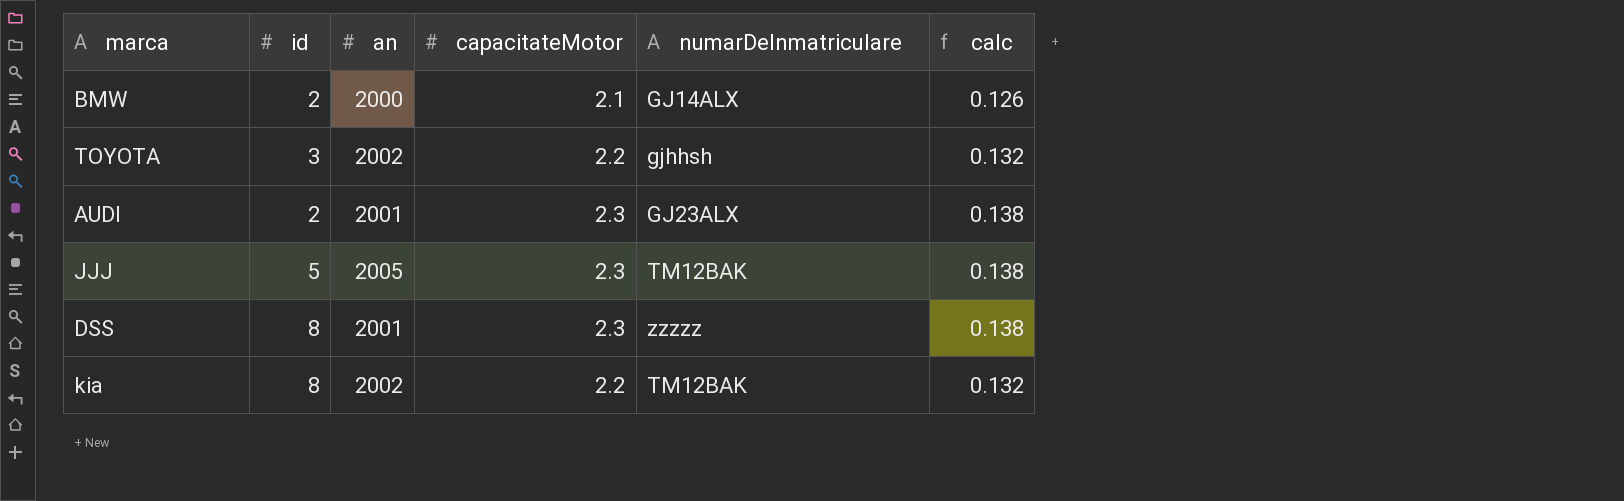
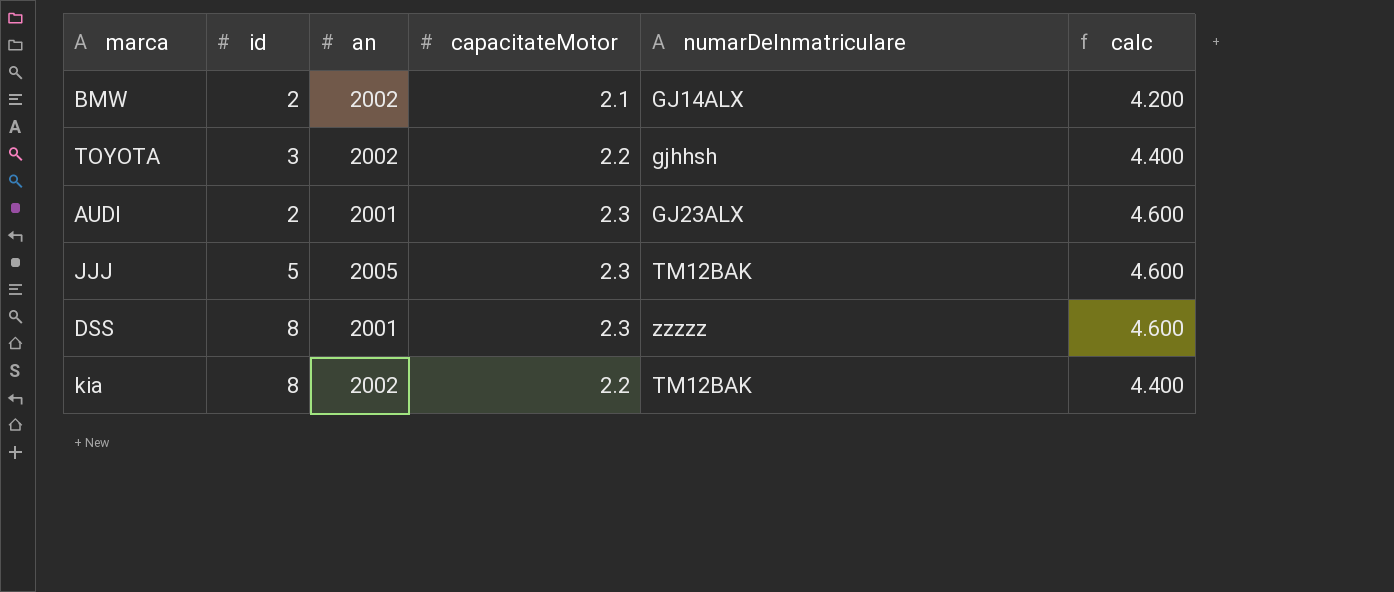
column calc | formula: [capacitateMotor] * 0.06 -> [capacitateMotor] * 2
BMW | an: 2000 -> 2002

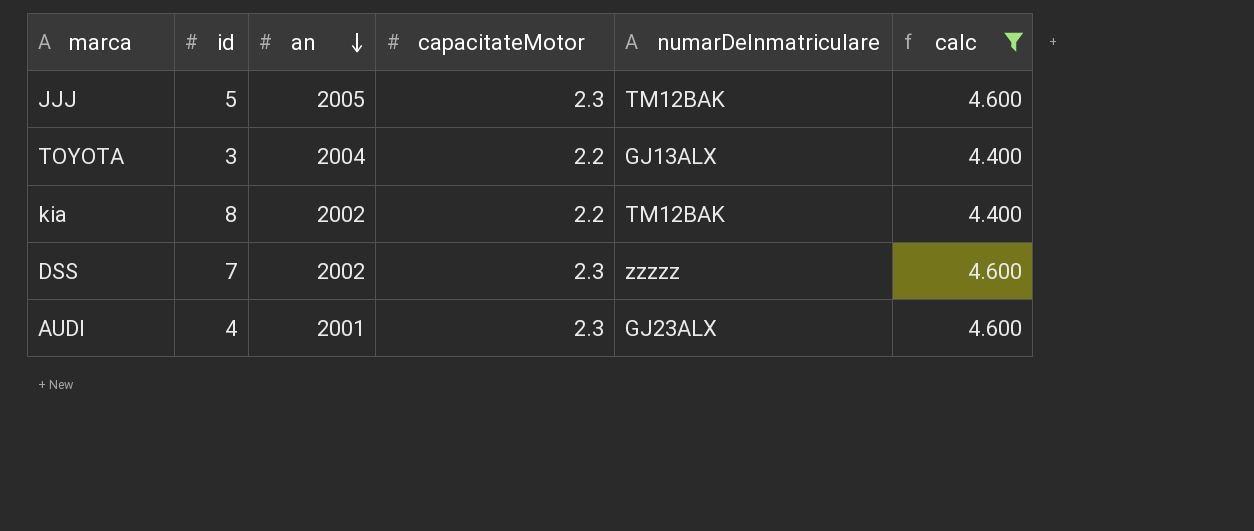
filter: none -> calc != 4.200
row order: none -> an descending
TOYOTA | an: 2002 -> 2004
TOYOTA | numarDeInmatriculare: gjhhsh -> GJ13ALX
DSS | id: 8 -> 7
DSS | an: 2001 -> 2002
AUDI | id: 2 -> 4

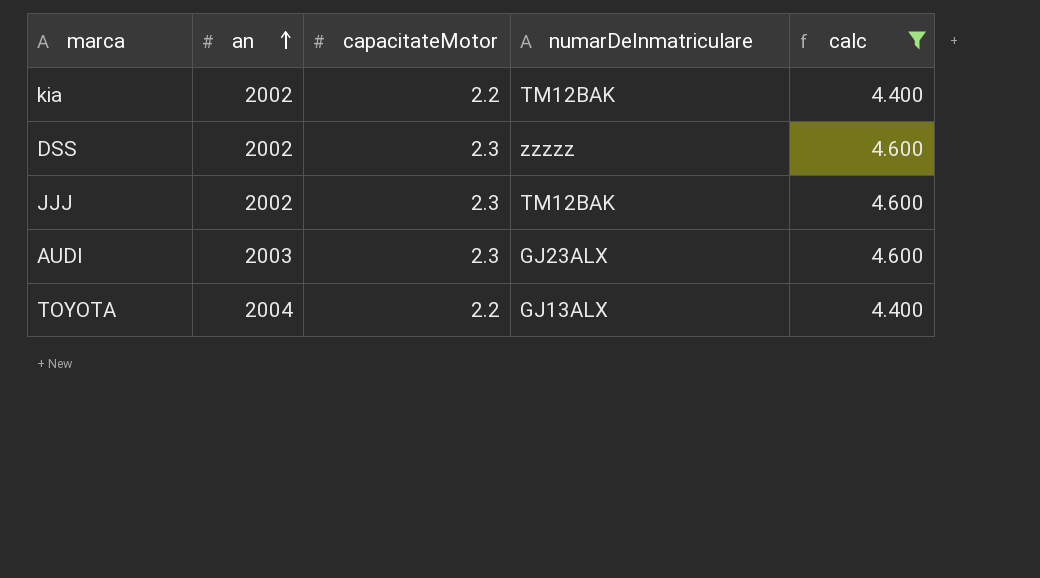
row order: an descending -> an ascending
column id | position: 2 -> none
JJJ | an: 2005 -> 2002
AUDI | an: 2001 -> 2003

